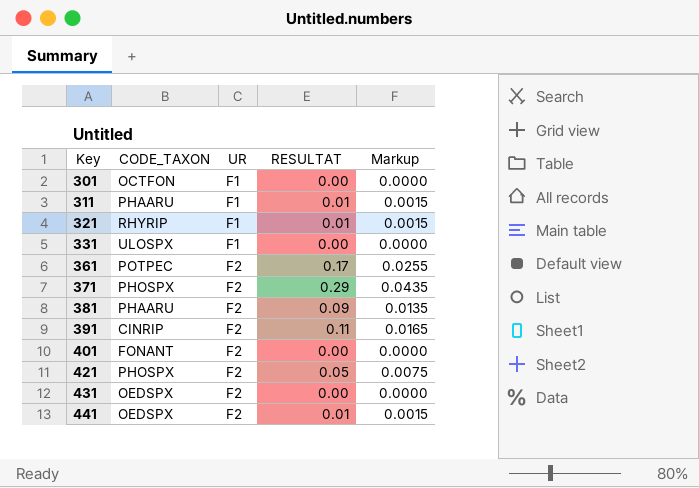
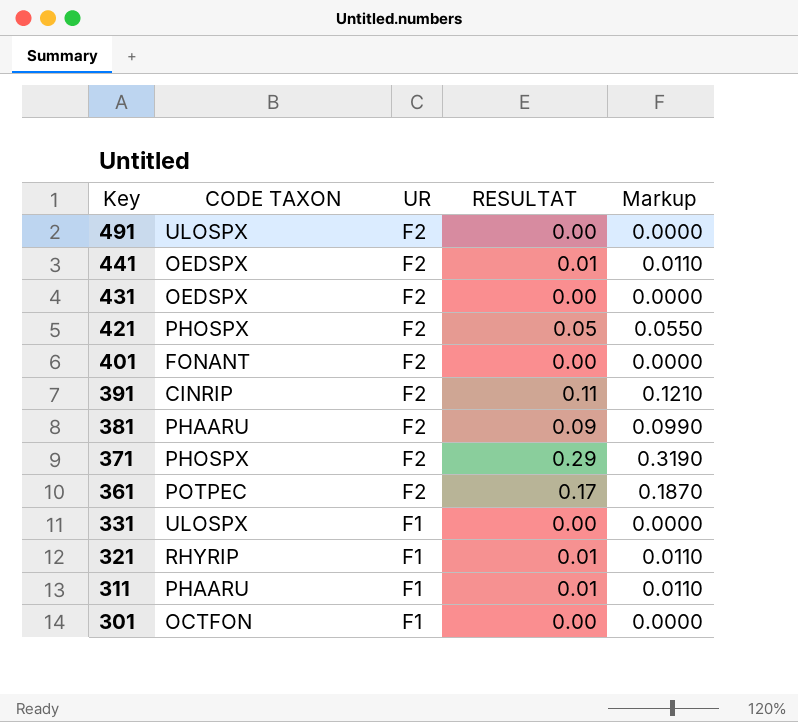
row order: Key ascending -> Key descending
column name: CODE_TAXON -> CODE TAXON
column Markup | formula: [RESULTAT] * 0.15 -> [RESULTAT] * 1.1
row 491: none -> ULOSPX | F2 | 0.00 | 0.0000

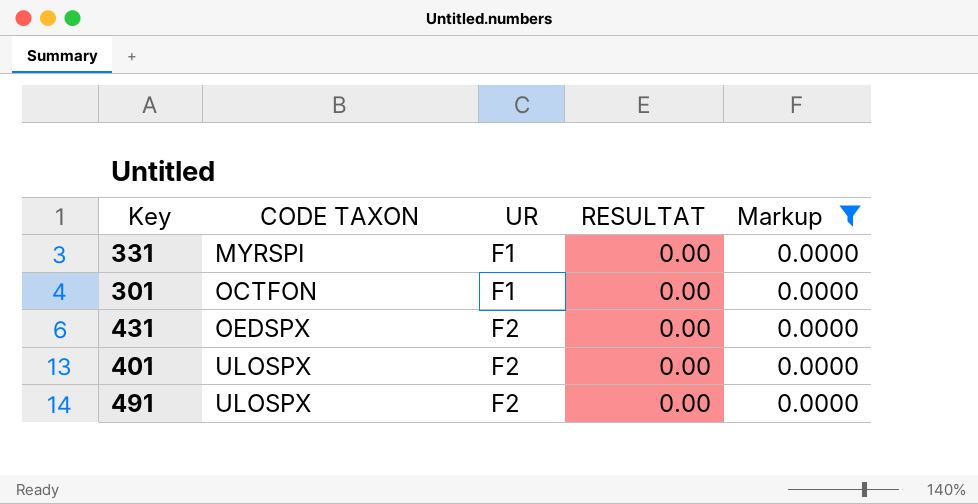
filter: none -> Markup = 0.0000
row order: Key descending -> CODE TAXON ascending
331 | CODE TAXON: ULOSPX -> MYRSPI
401 | CODE TAXON: FONANT -> ULOSPX

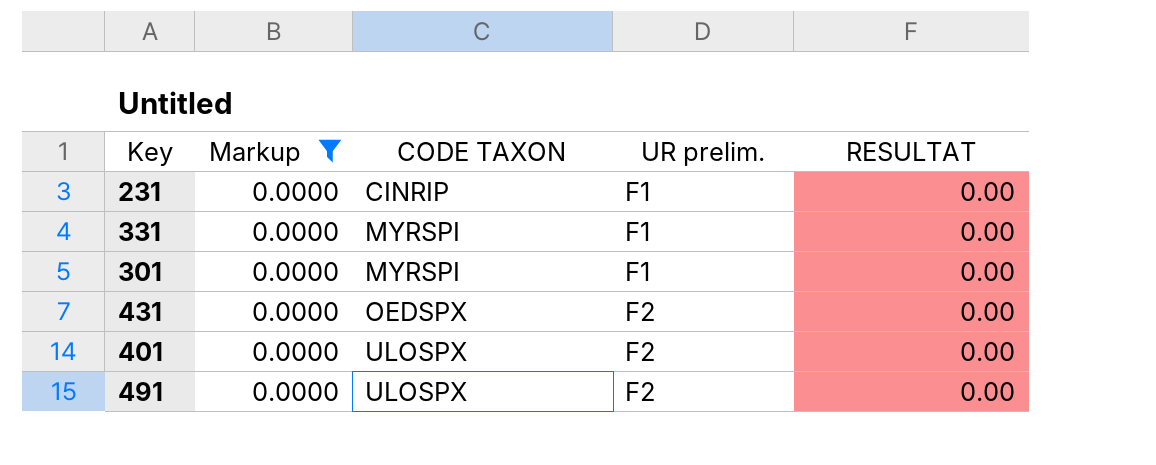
column Markup | position: 5 -> 2
column name: UR -> UR prelim.
row 231: none -> 0.0000 | CINRIP | F1 | 0.00
301 | CODE TAXON: OCTFON -> MYRSPI

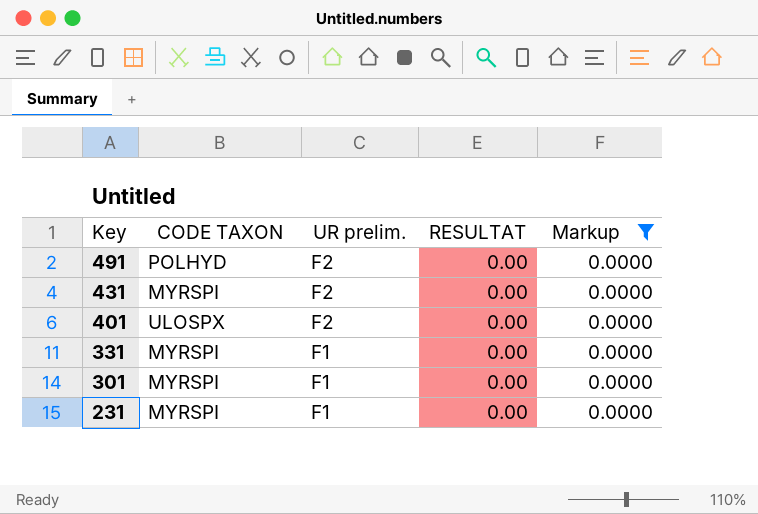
row order: CODE TAXON ascending -> Key descending
column Markup | position: 2 -> 5
491 | CODE TAXON: ULOSPX -> POLHYD
431 | CODE TAXON: OEDSPX -> MYRSPI
231 | CODE TAXON: CINRIP -> MYRSPI

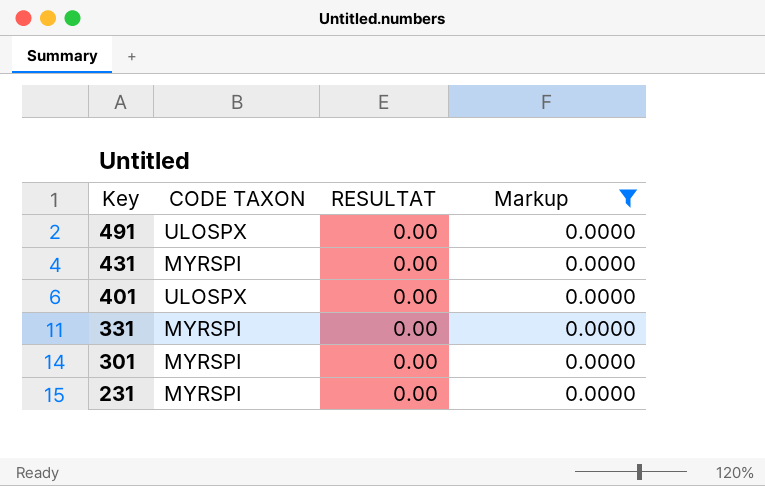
column UR prelim. | position: 3 -> none
491 | CODE TAXON: POLHYD -> ULOSPX

